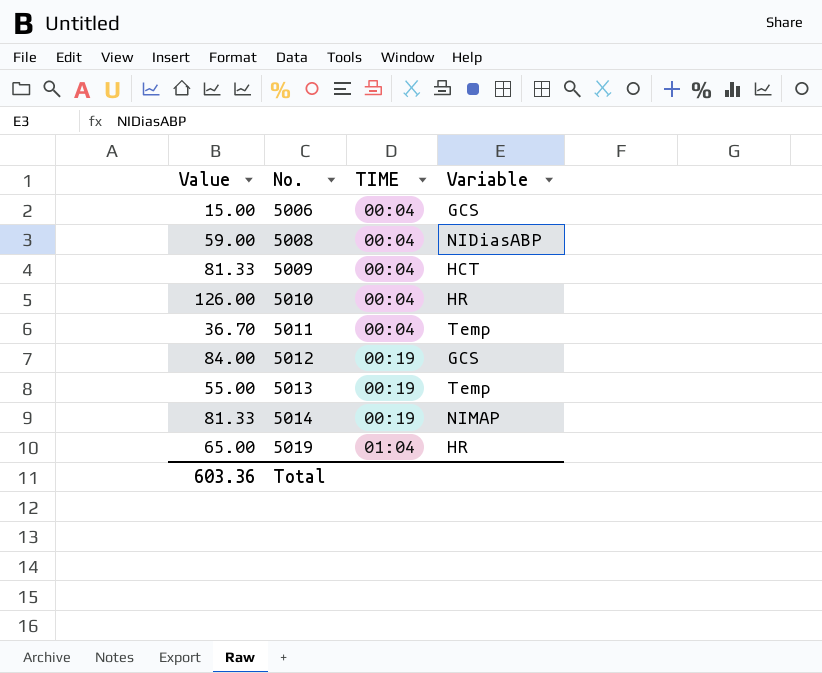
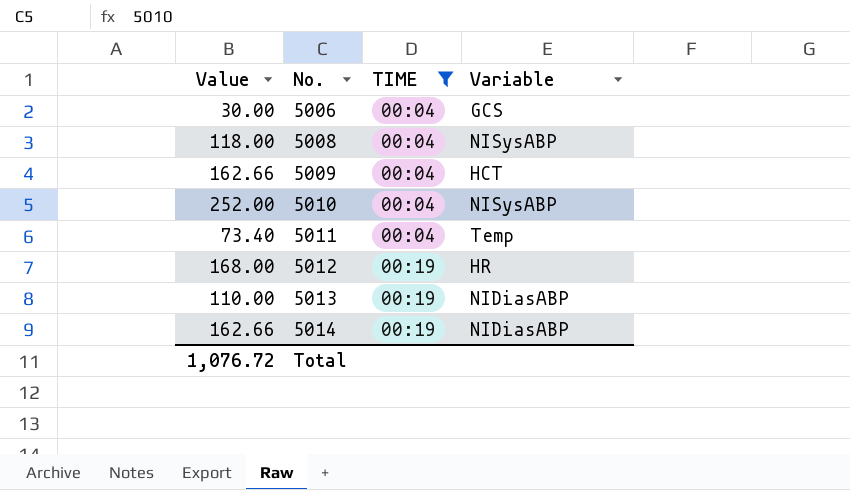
filter: none -> TIME != 01:04
5006 | Value: 15.00 -> 30.00
5008 | Value: 59.00 -> 118.00
5008 | Variable: NIDiasABP -> NISysABP
5009 | Value: 81.33 -> 162.66
5010 | Value: 126.00 -> 252.00
5010 | Variable: HR -> NISysABP
5011 | Value: 36.70 -> 73.40
5012 | Value: 84.00 -> 168.00
5012 | Variable: GCS -> HR
5013 | Value: 55.00 -> 110.00
5013 | Variable: Temp -> NIDiasABP
5014 | Value: 81.33 -> 162.66
5014 | Variable: NIMAP -> NIDiasABP
Total | Value: 603.36 -> 1,076.72

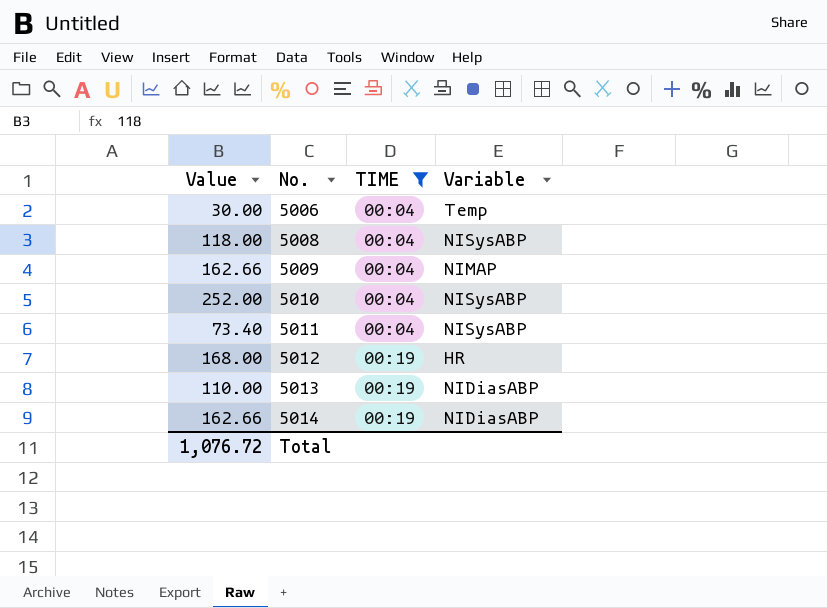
5006 | Variable: GCS -> Temp
5009 | Variable: HCT -> NIMAP
5011 | Variable: Temp -> NISysABP

